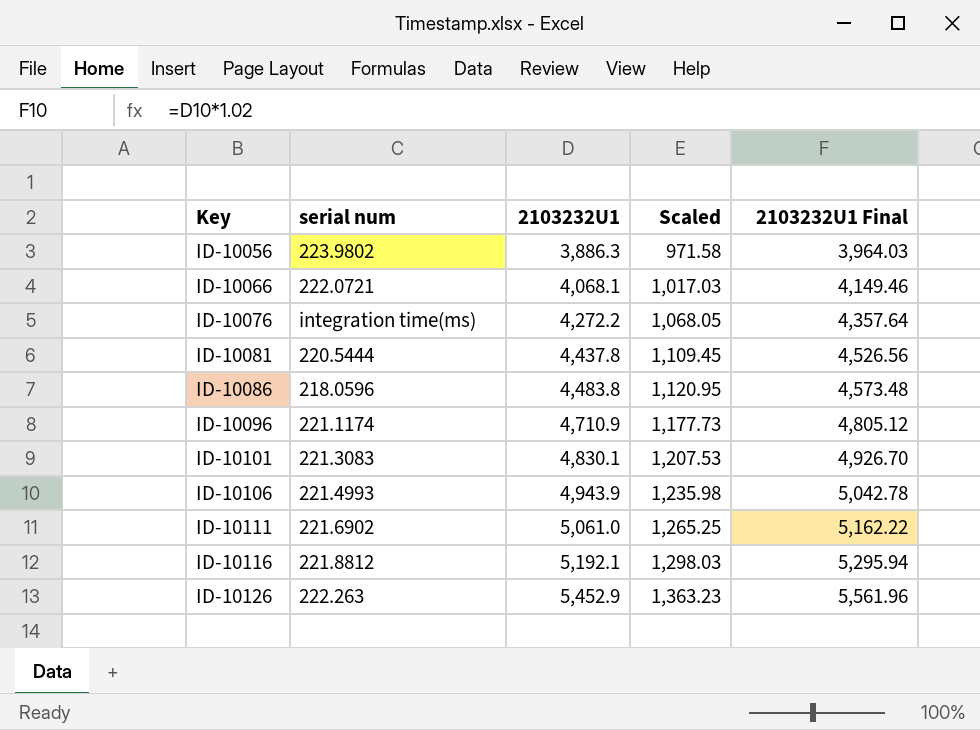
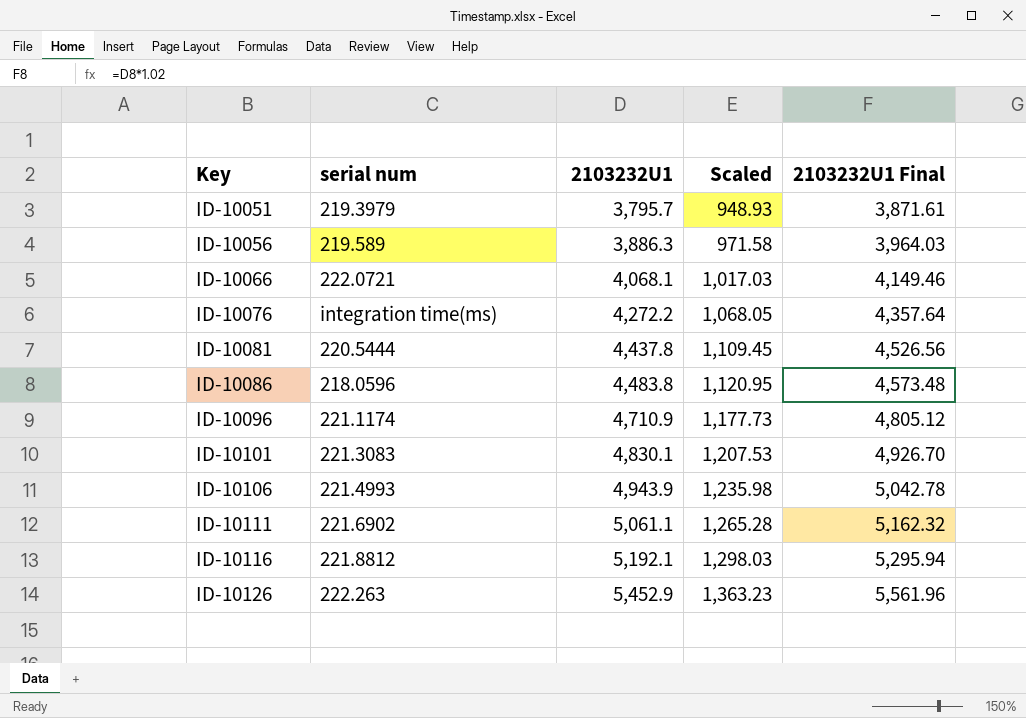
row ID-10051: none -> 219.3979 | 3,795.7 | 948.93 | 3,871.61
ID-10056 | serial num: 223.9802 -> 219.589
ID-10111 | 2103232U1: 5,061.0 -> 5,061.1
ID-10111 | Scaled: 1,265.25 -> 1,265.28
ID-10111 | 2103232U1 Final: 5,162.22 -> 5,162.32

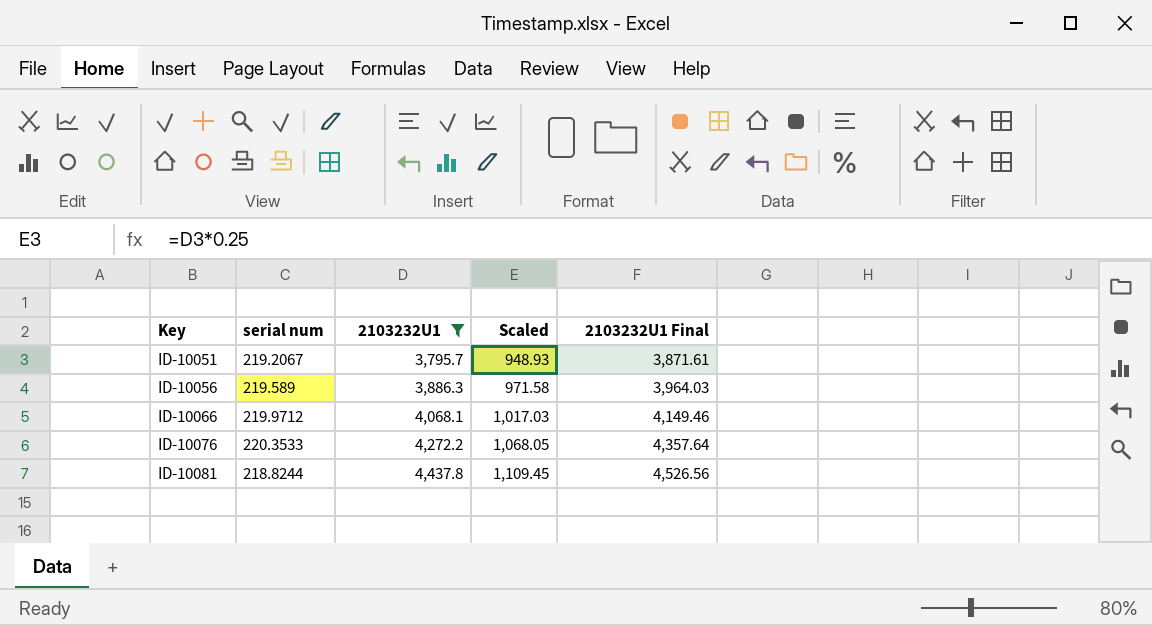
filter: none -> 2103232U1 <= 4,437.8
ID-10051 | serial num: 219.3979 -> 219.2067
ID-10066 | serial num: 222.0721 -> 219.9712
ID-10076 | serial num: integration time(ms) -> 220.3533
ID-10081 | serial num: 220.5444 -> 218.8244

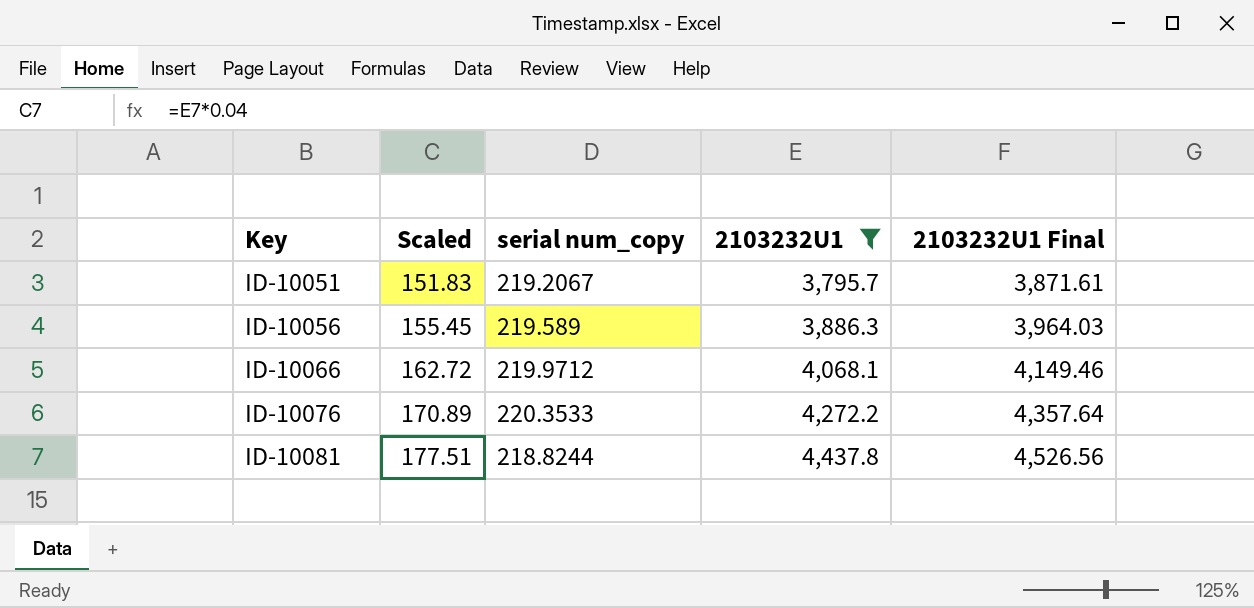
column Scaled | formula: [2103232U1] * 0.25 -> [2103232U1] * 0.04
column Scaled | position: 4 -> 2
column name: serial num -> serial num_copy

